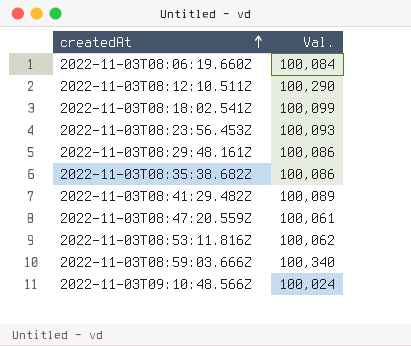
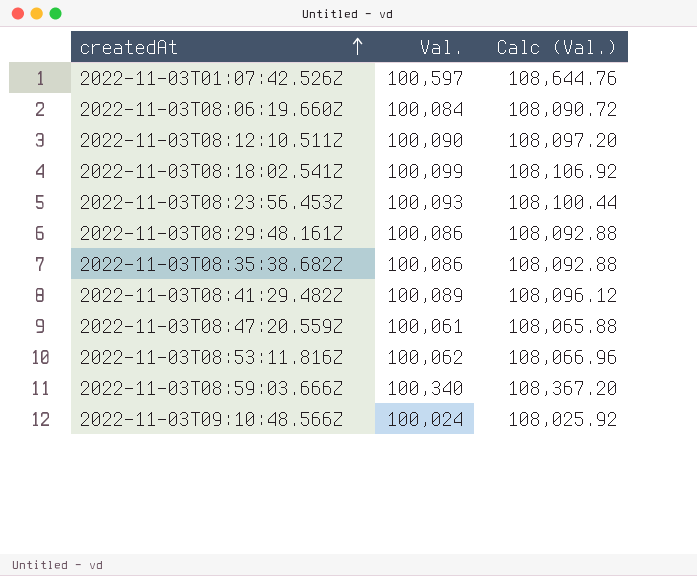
column Calc (Val.) | formula: none -> [Val.] * 1.08
row 2022-11-03T01:07:42.526Z: none -> 100,597 | 108,644.76
2022-11-03T08:12:10.511Z | Val.: 100,290 -> 100,090

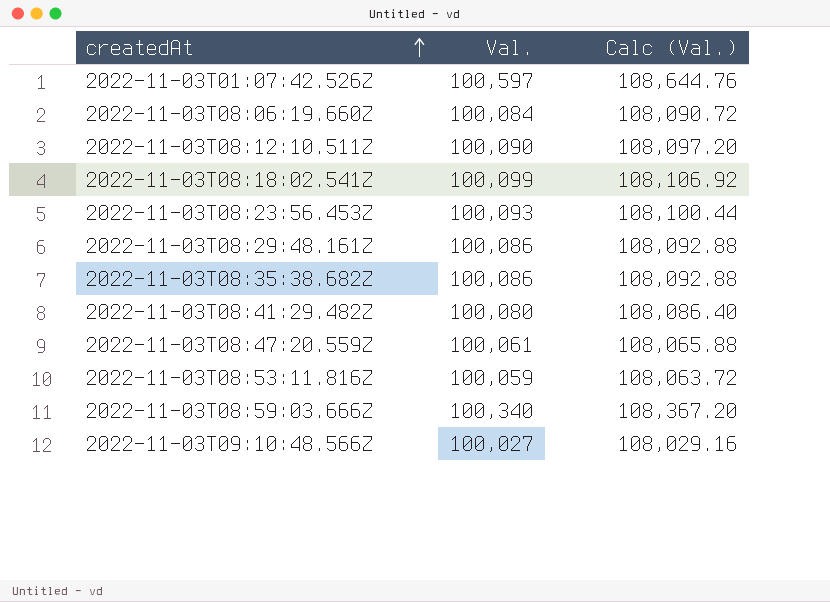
2022-11-03T08:41:29.482Z | Val.: 100,089 -> 100,080
2022-11-03T08:41:29.482Z | Calc (Val.): 108,096.12 -> 108,086.40
2022-11-03T08:53:11.816Z | Val.: 100,062 -> 100,059
2022-11-03T08:53:11.816Z | Calc (Val.): 108,066.96 -> 108,063.72
2022-11-03T09:10:48.566Z | Val.: 100,024 -> 100,027
2022-11-03T09:10:48.566Z | Calc (Val.): 108,025.92 -> 108,029.16

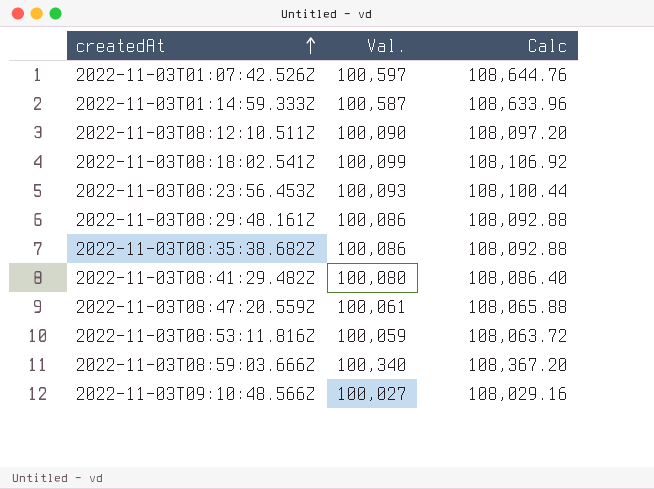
column name: Calc (Val.) -> Calc
row 2022-11-03T08:06:19.660Z: 100,084 | 108,090.72 -> none
row 2022-11-03T01:14:59.333Z: none -> 100,587 | 108,633.96

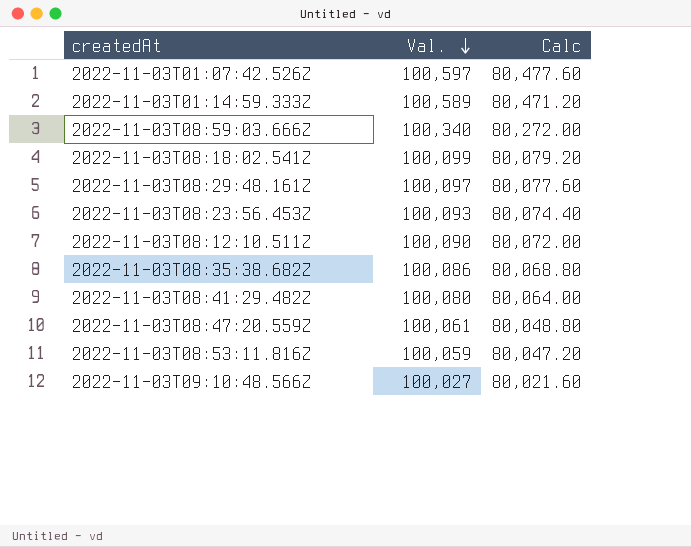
row order: createdAt ascending -> Val. descending
column Calc | formula: [Val.] * 1.08 -> [Val.] * 0.8
2022-11-03T01:14:59.333Z | Val.: 100,587 -> 100,589
2022-11-03T08:29:48.161Z | Val.: 100,086 -> 100,097

